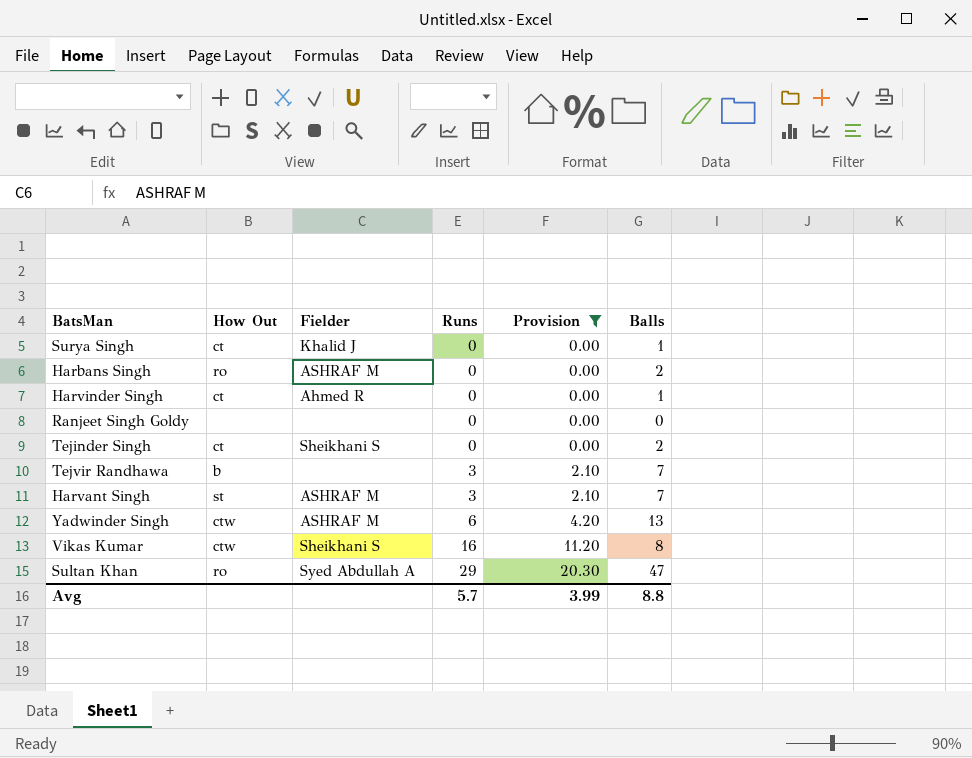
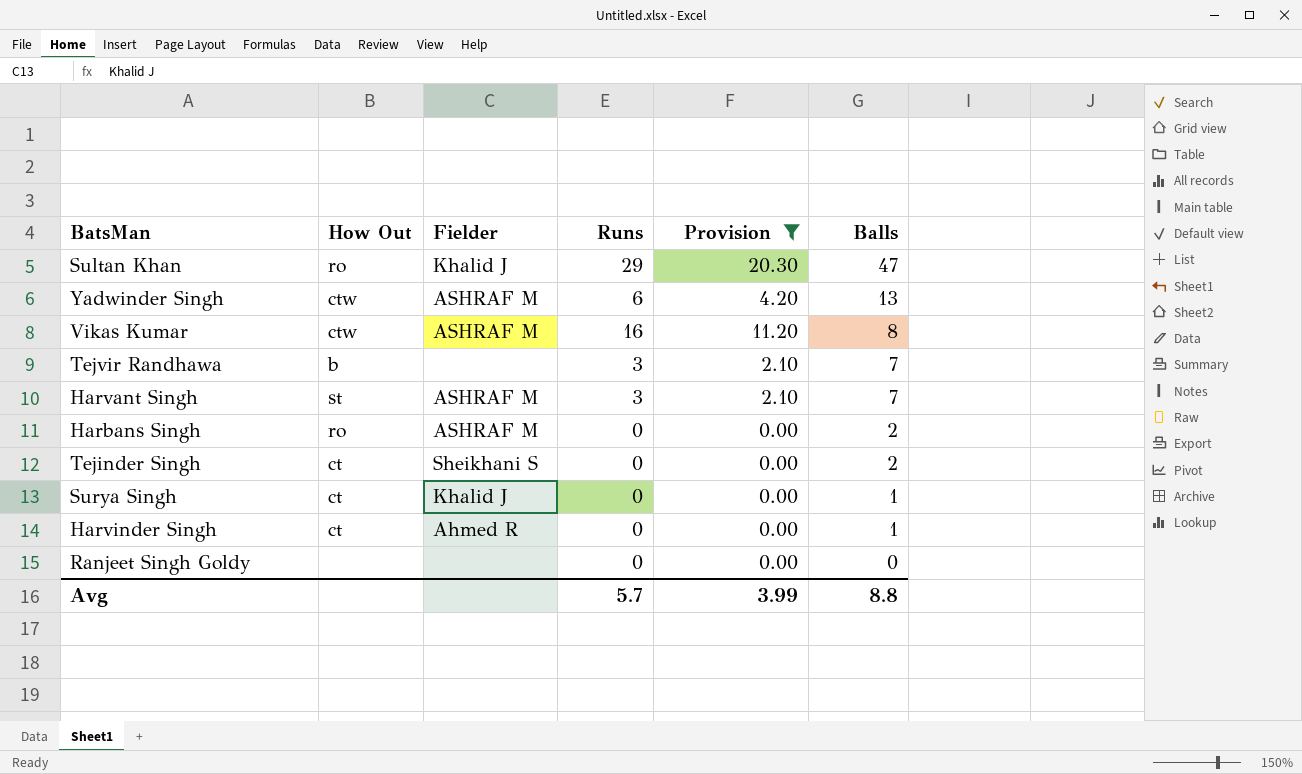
row order: Runs ascending -> Balls descending
Sultan Khan | Fielder: Syed Abdullah A -> Khalid J
Vikas Kumar | Fielder: Sheikhani S -> ASHRAF M

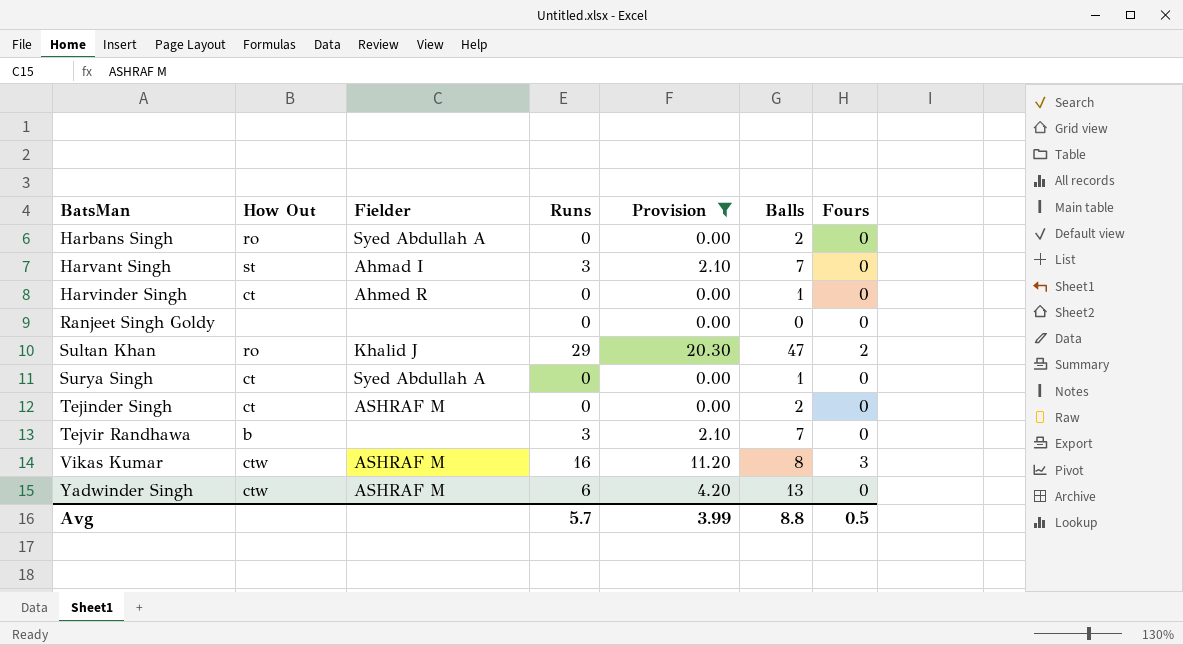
row order: Balls descending -> BatsMan ascending
column Fours | position: none -> 7
Harbans Singh | Fielder: ASHRAF M -> Syed Abdullah A
Harvant Singh | Fielder: ASHRAF M -> Ahmad I
Surya Singh | Fielder: Khalid J -> Syed Abdullah A
Tejinder Singh | Fielder: Sheikhani S -> ASHRAF M

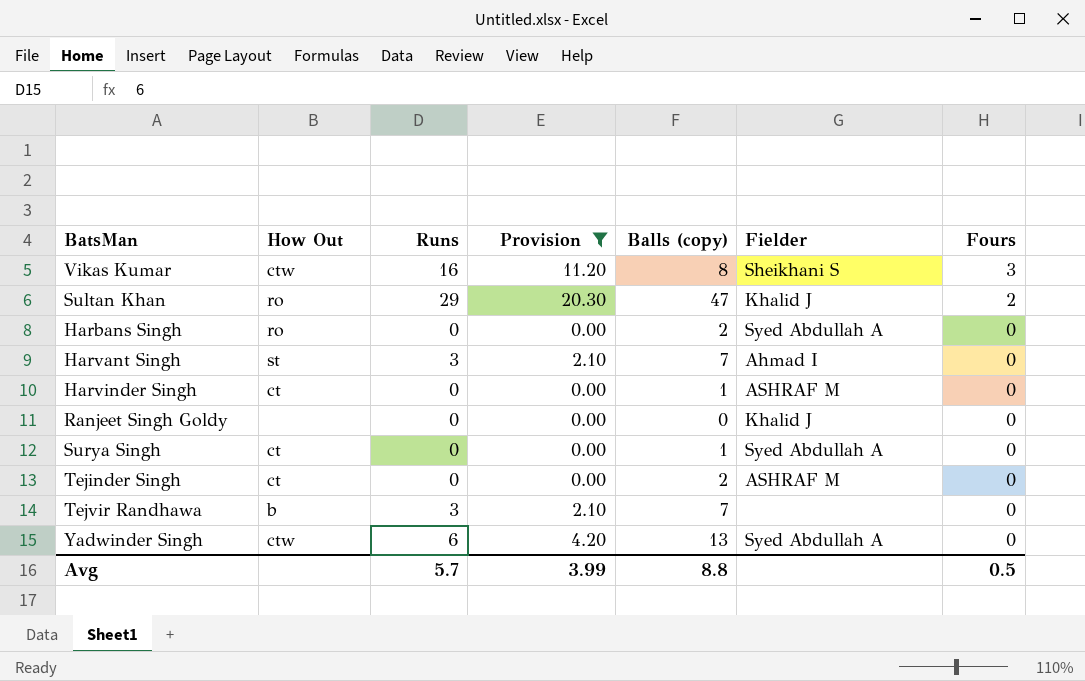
row order: BatsMan ascending -> Fours descending
column name: Balls -> Balls (copy)
column Fielder | position: 3 -> 6
Vikas Kumar | Fielder: ASHRAF M -> Sheikhani S
Harvinder Singh | Fielder: Ahmed R -> ASHRAF M
Ranjeet Singh Goldy | Fielder: none -> Khalid J
Yadwinder Singh | Fielder: ASHRAF M -> Syed Abdullah A

